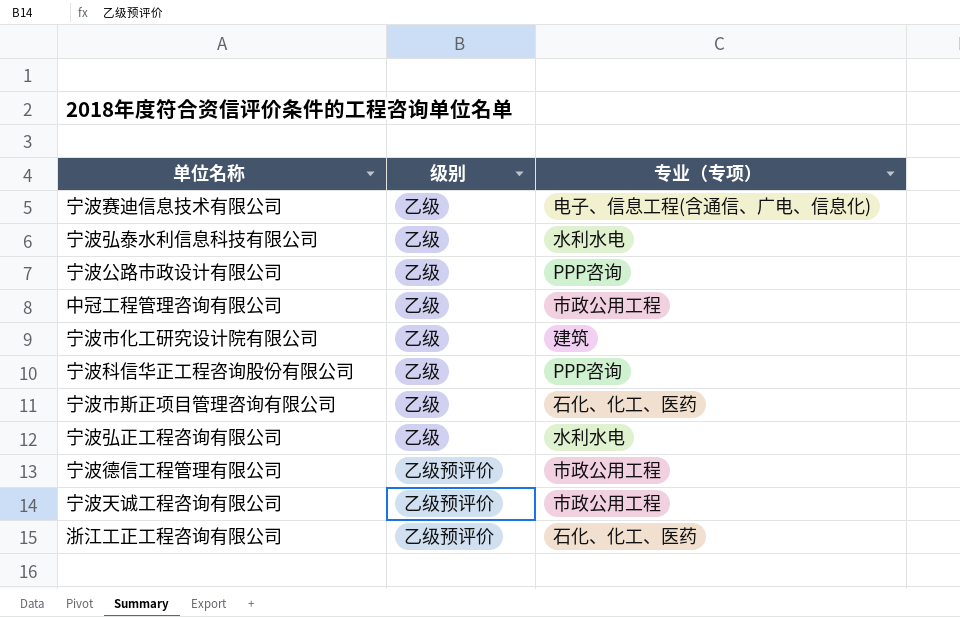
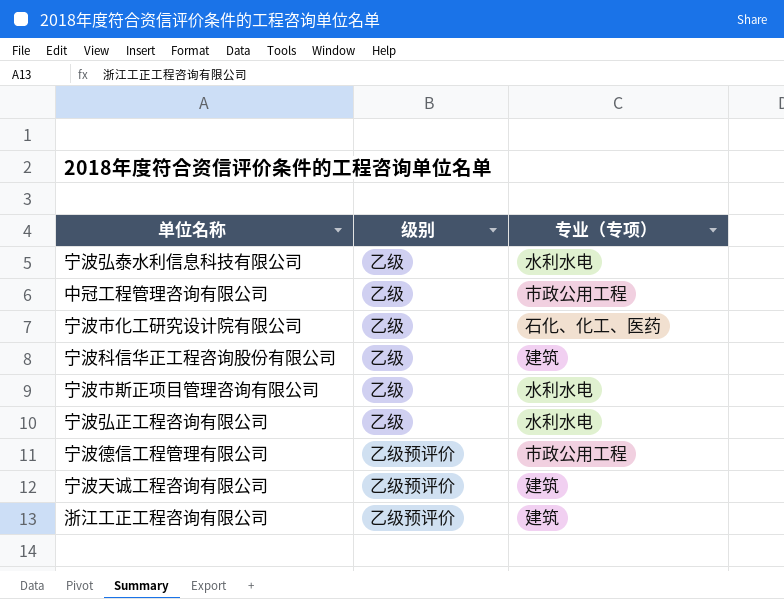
row 宁波赛迪信息技术有限公司: 乙级 | 电子、信息工程(含通信、广电、信息化) -> none
row 宁波公路市政设计有限公司: 乙级 | PPP咨询 -> none
宁波市化工研究设计院有限公司 | 专业（专项）: 建筑 -> 石化、化工、医药
宁波科信华正工程咨询股份有限公司 | 专业（专项）: PPP咨询 -> 建筑
宁波市斯正项目管理咨询有限公司 | 专业（专项）: 石化、化工、医药 -> 水利水电
宁波天诚工程咨询有限公司 | 专业（专项）: 市政公用工程 -> 建筑
浙江工正工程咨询有限公司 | 专业（专项）: 石化、化工、医药 -> 建筑

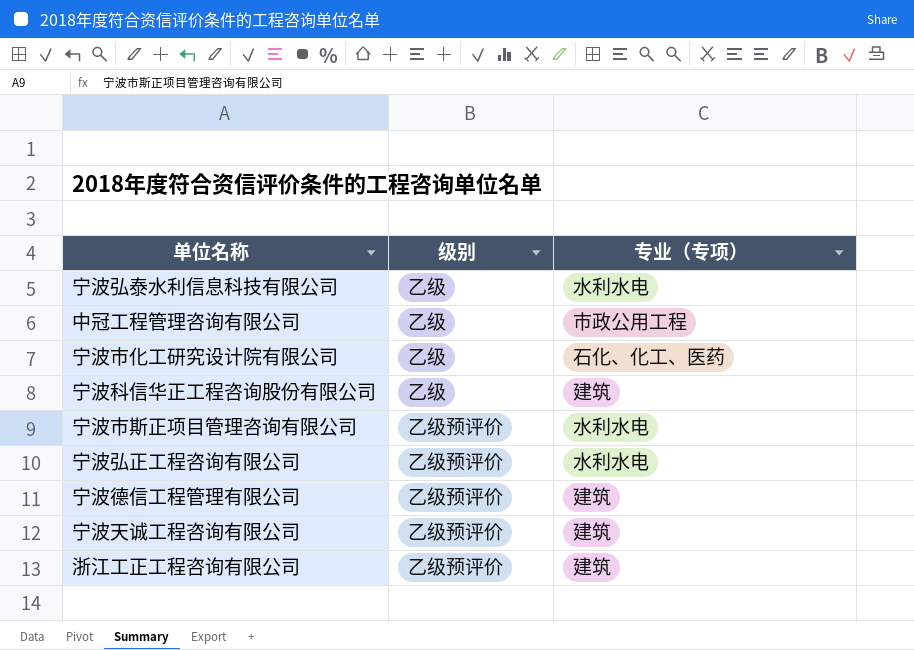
宁波市斯正项目管理咨询有限公司 | 级别: 乙级 -> 乙级预评价
宁波弘正工程咨询有限公司 | 级别: 乙级 -> 乙级预评价
宁波德信工程管理有限公司 | 专业（专项）: 市政公用工程 -> 建筑

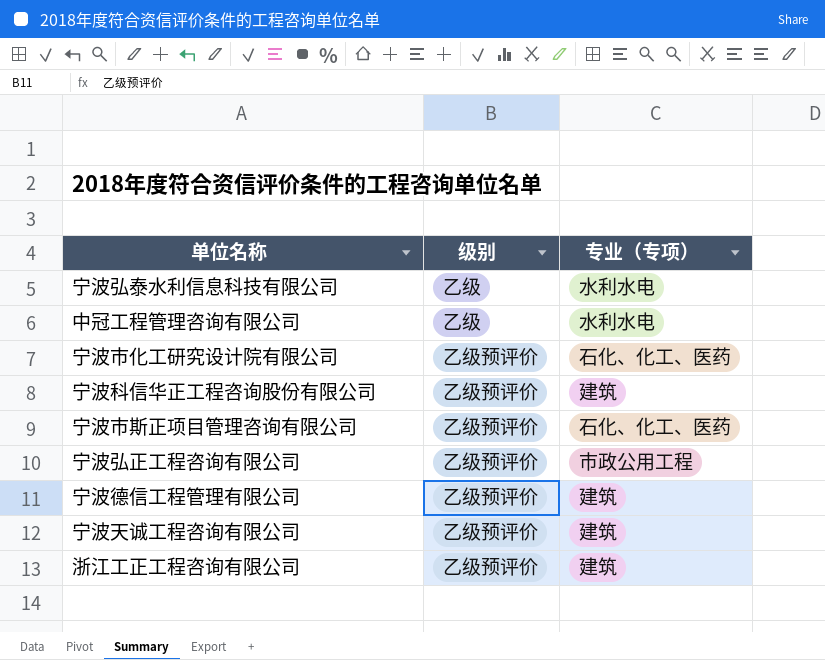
中冠工程管理咨询有限公司 | 专业（专项）: 市政公用工程 -> 水利水电
宁波市化工研究设计院有限公司 | 级别: 乙级 -> 乙级预评价
宁波科信华正工程咨询股份有限公司 | 级别: 乙级 -> 乙级预评价
宁波市斯正项目管理咨询有限公司 | 专业（专项）: 水利水电 -> 石化、化工、医药
宁波弘正工程咨询有限公司 | 专业（专项）: 水利水电 -> 市政公用工程

